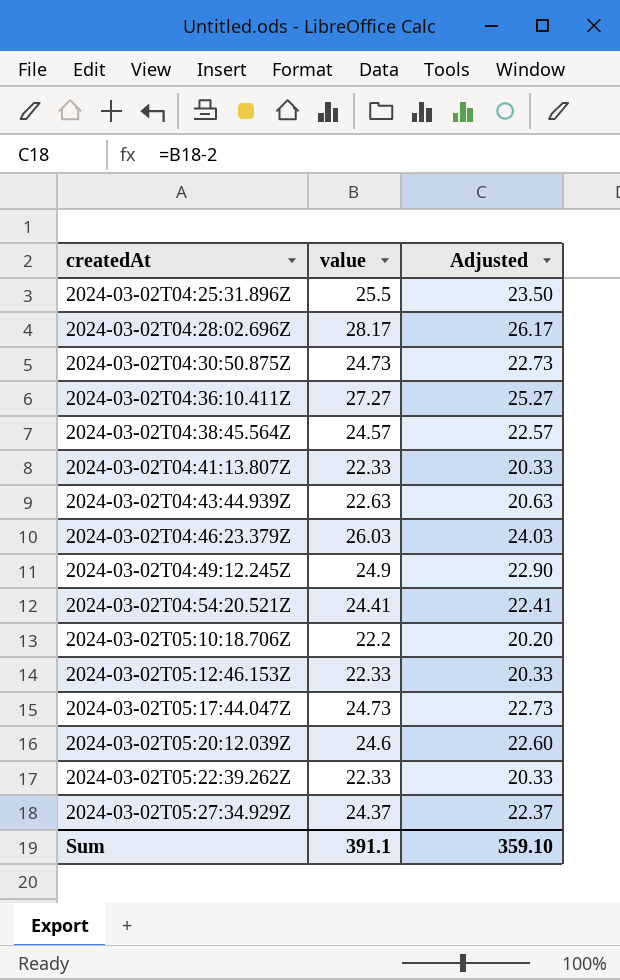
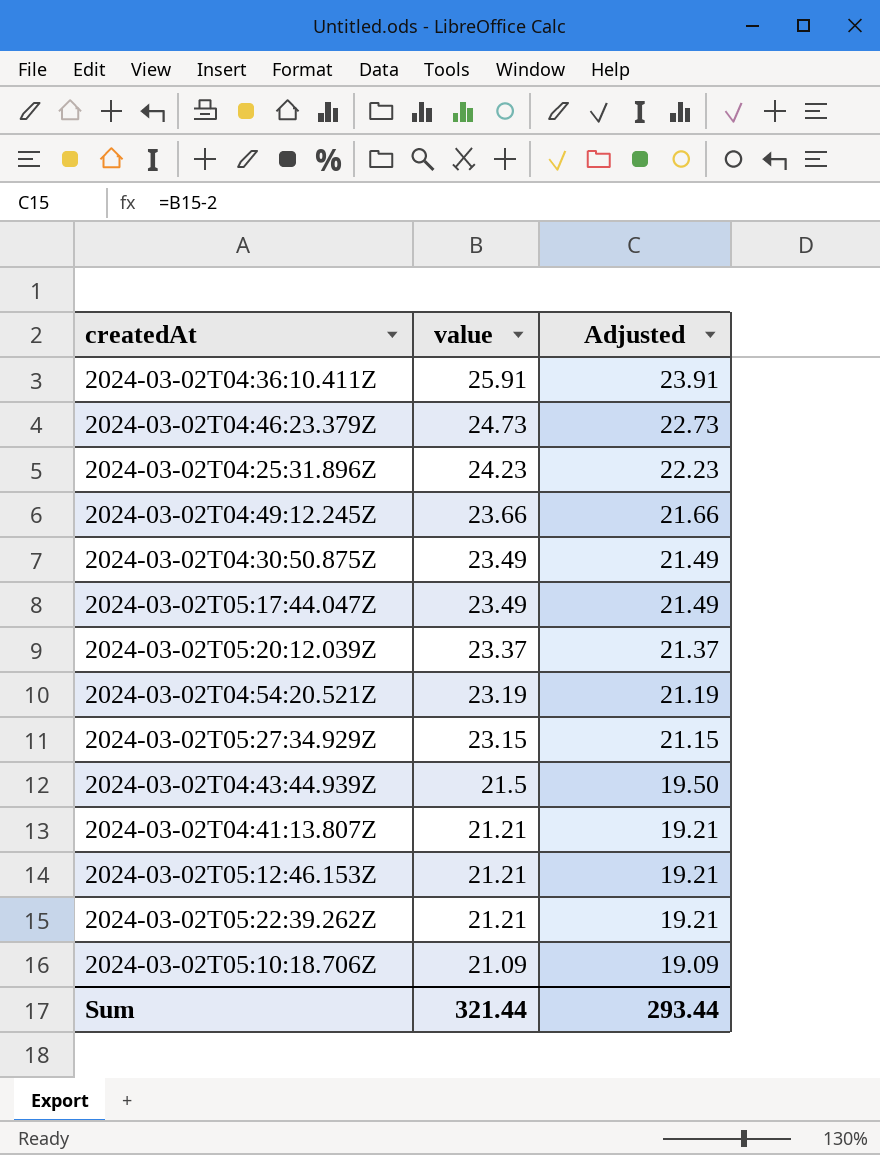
row order: createdAt ascending -> value descending
row 2024-03-02T04:28:02.696Z: 28.17 | 26.17 -> none
row 2024-03-02T04:38:45.564Z: 24.57 | 22.57 -> none
2024-03-02T04:36:10.411Z | value: 27.27 -> 25.91
2024-03-02T04:36:10.411Z | Adjusted: 25.27 -> 23.91
2024-03-02T04:46:23.379Z | value: 26.03 -> 24.73
2024-03-02T04:46:23.379Z | Adjusted: 24.03 -> 22.73
2024-03-02T04:25:31.896Z | value: 25.5 -> 24.23
2024-03-02T04:25:31.896Z | Adjusted: 23.50 -> 22.23
2024-03-02T04:49:12.245Z | value: 24.9 -> 23.66
2024-03-02T04:49:12.245Z | Adjusted: 22.90 -> 21.66
2024-03-02T04:30:50.875Z | value: 24.73 -> 23.49
2024-03-02T04:30:50.875Z | Adjusted: 22.73 -> 21.49
2024-03-02T05:17:44.047Z | value: 24.73 -> 23.49
2024-03-02T05:17:44.047Z | Adjusted: 22.73 -> 21.49
2024-03-02T05:20:12.039Z | value: 24.6 -> 23.37
2024-03-02T05:20:12.039Z | Adjusted: 22.60 -> 21.37
2024-03-02T04:54:20.521Z | value: 24.41 -> 23.19
2024-03-02T04:54:20.521Z | Adjusted: 22.41 -> 21.19
2024-03-02T05:27:34.929Z | value: 24.37 -> 23.15
2024-03-02T05:27:34.929Z | Adjusted: 22.37 -> 21.15
2024-03-02T04:43:44.939Z | value: 22.63 -> 21.5
2024-03-02T04:43:44.939Z | Adjusted: 20.63 -> 19.50
2024-03-02T04:41:13.807Z | value: 22.33 -> 21.21
2024-03-02T04:41:13.807Z | Adjusted: 20.33 -> 19.21
2024-03-02T05:12:46.153Z | value: 22.33 -> 21.21
2024-03-02T05:12:46.153Z | Adjusted: 20.33 -> 19.21
2024-03-02T05:22:39.262Z | value: 22.33 -> 21.21
2024-03-02T05:22:39.262Z | Adjusted: 20.33 -> 19.21
2024-03-02T05:10:18.706Z | value: 22.2 -> 21.09
2024-03-02T05:10:18.706Z | Adjusted: 20.20 -> 19.09
Sum | value: 391.1 -> 321.44
Sum | Adjusted: 359.10 -> 293.44

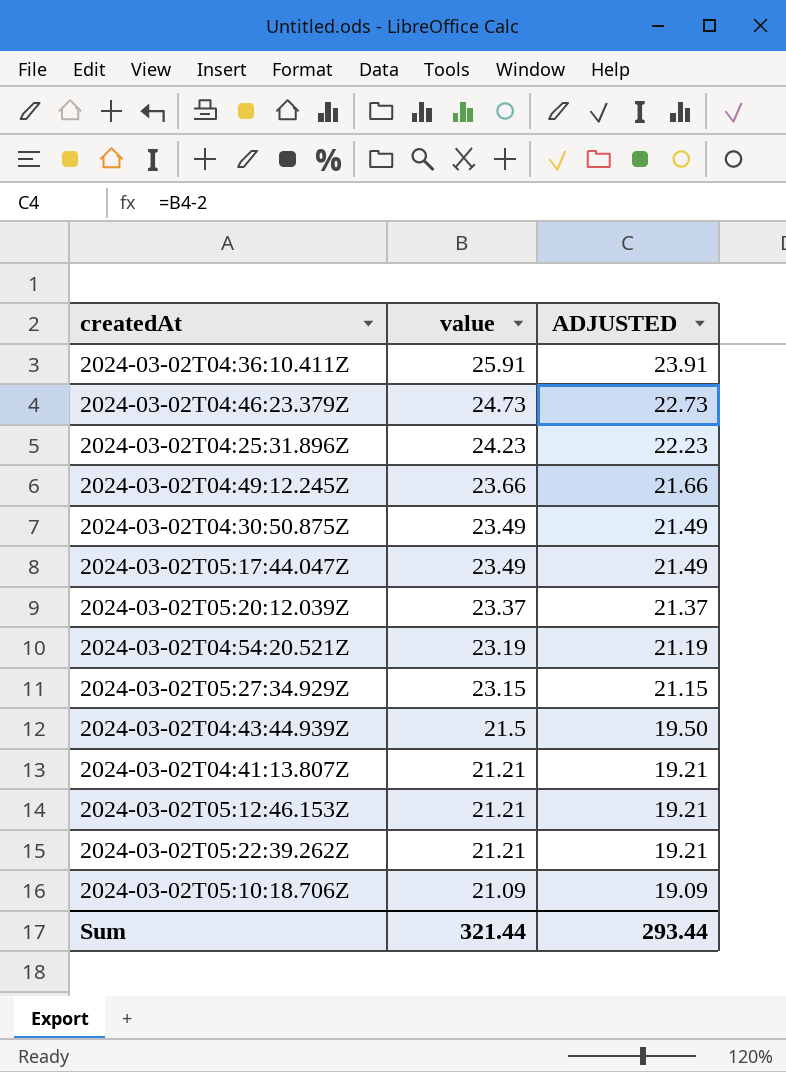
column name: Adjusted -> ADJUSTED

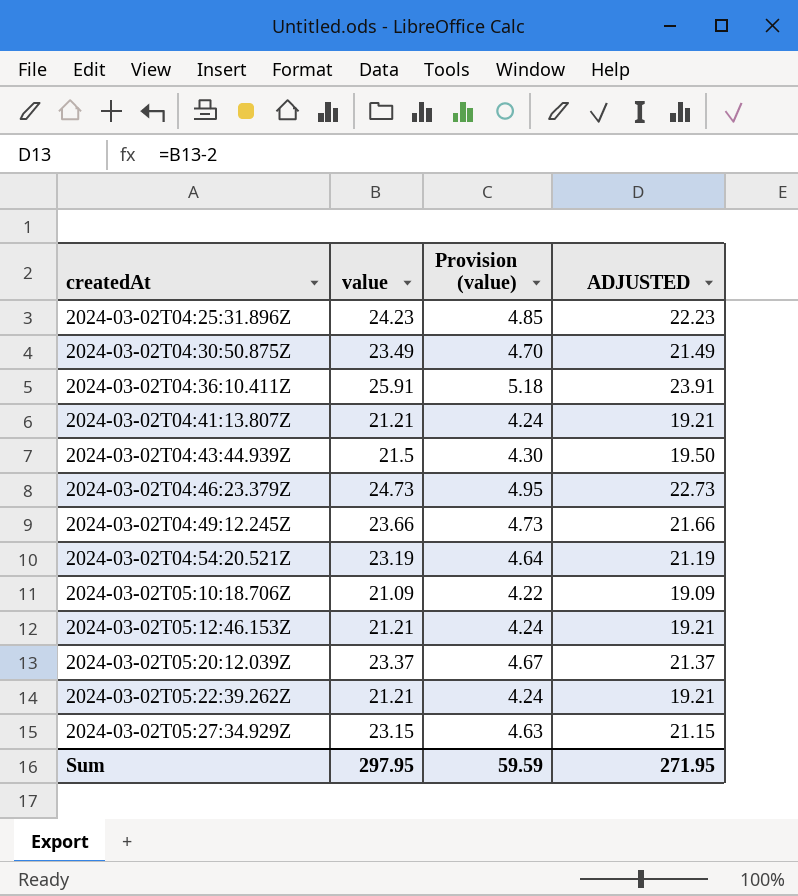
row order: value descending -> createdAt ascending
column Provision (value) | formula: none -> [value] * 0.2
row 2024-03-02T05:17:44.047Z: 23.49 | 21.49 -> none
Sum | value: 321.44 -> 297.95
Sum | ADJUSTED: 293.44 -> 271.95

